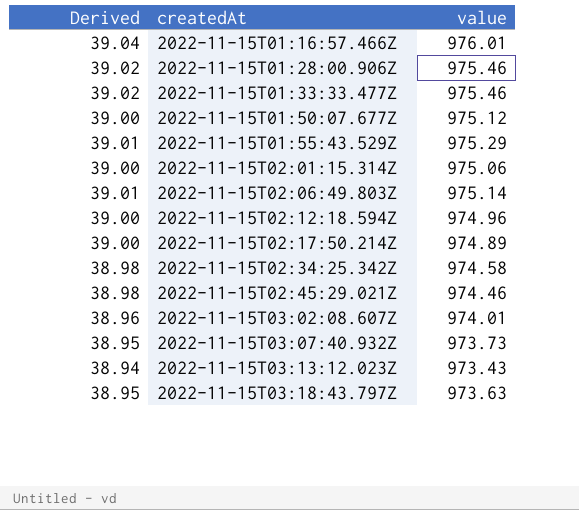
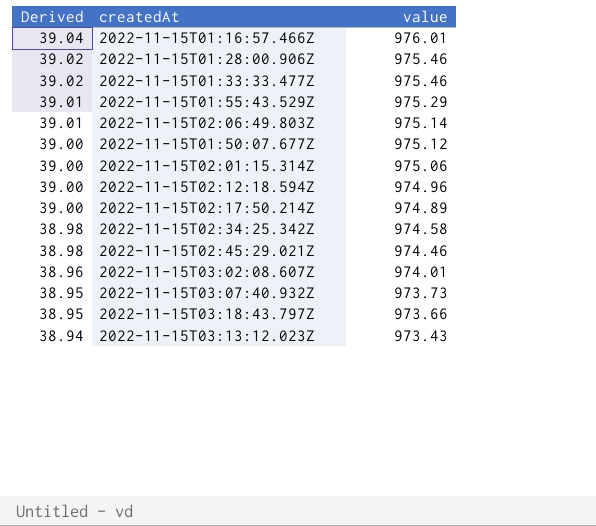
row order: createdAt ascending -> Derived descending
2022-11-15T03:18:43.797Z | value: 973.63 -> 973.66

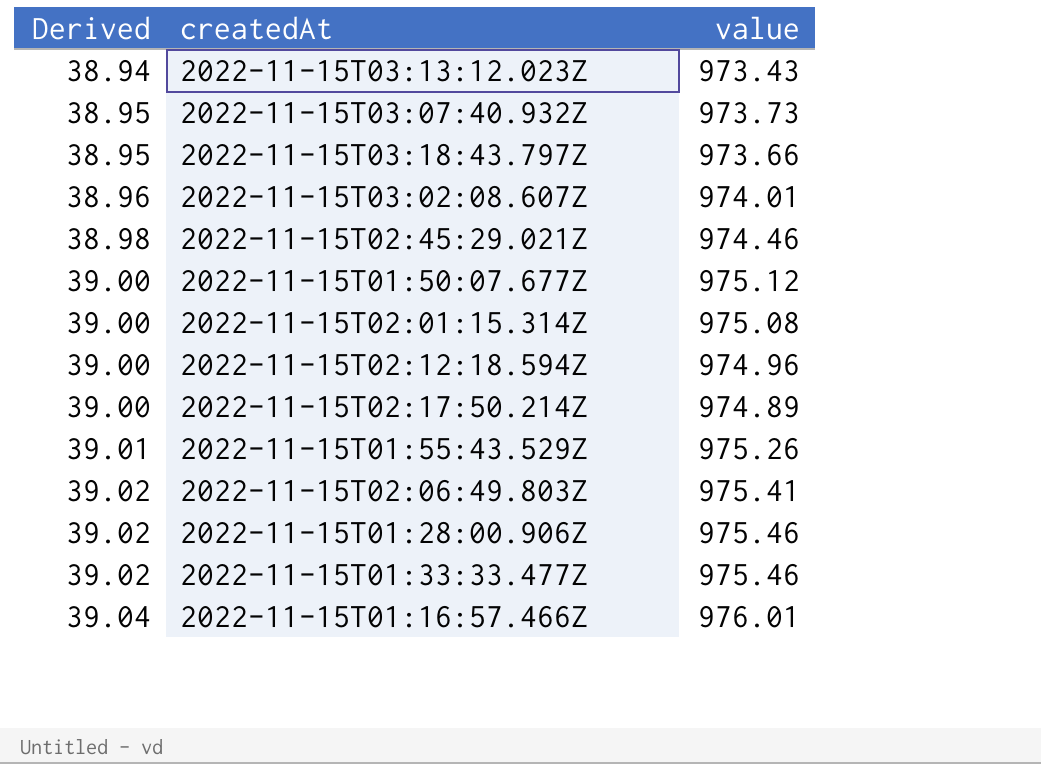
row order: Derived descending -> Derived ascending
row 2022-11-15T02:34:25.342Z: 38.98 | 974.58 -> none
2022-11-15T02:01:15.314Z | value: 975.06 -> 975.08
2022-11-15T01:55:43.529Z | value: 975.29 -> 975.26
2022-11-15T02:06:49.803Z | Derived: 39.01 -> 39.02
2022-11-15T02:06:49.803Z | value: 975.14 -> 975.41

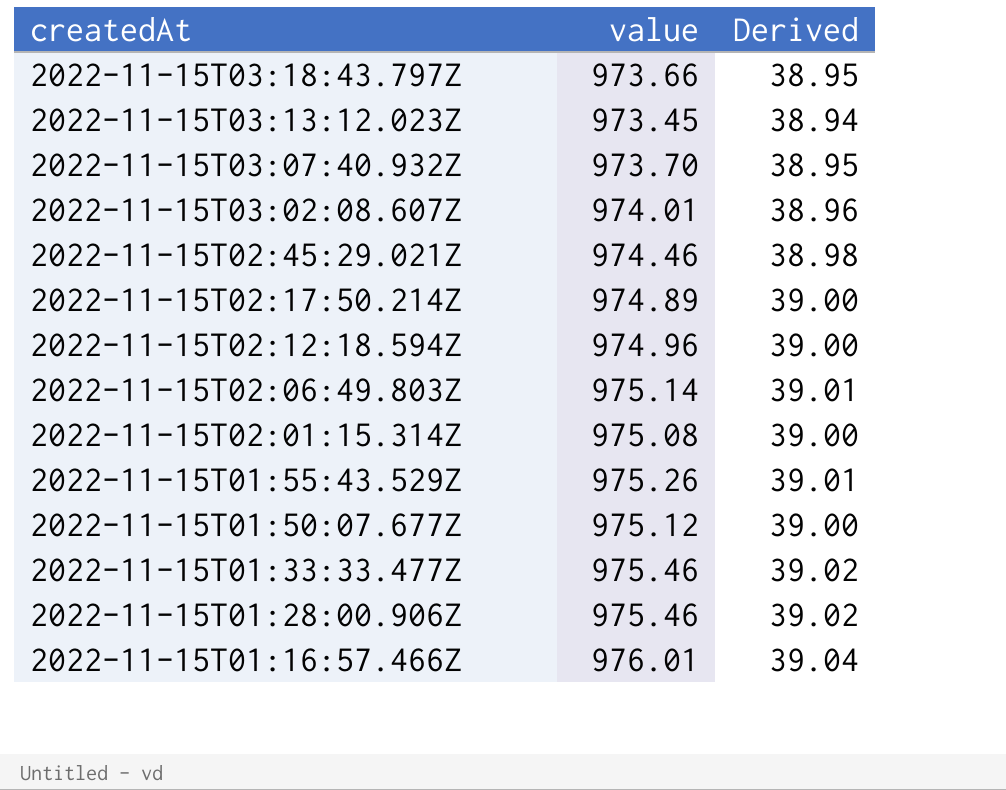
row order: Derived ascending -> createdAt descending
column Derived | position: 1 -> 3
2022-11-15T03:13:12.023Z | value: 973.43 -> 973.45
2022-11-15T03:07:40.932Z | value: 973.73 -> 973.70
2022-11-15T02:06:49.803Z | value: 975.41 -> 975.14
2022-11-15T02:06:49.803Z | Derived: 39.02 -> 39.01

